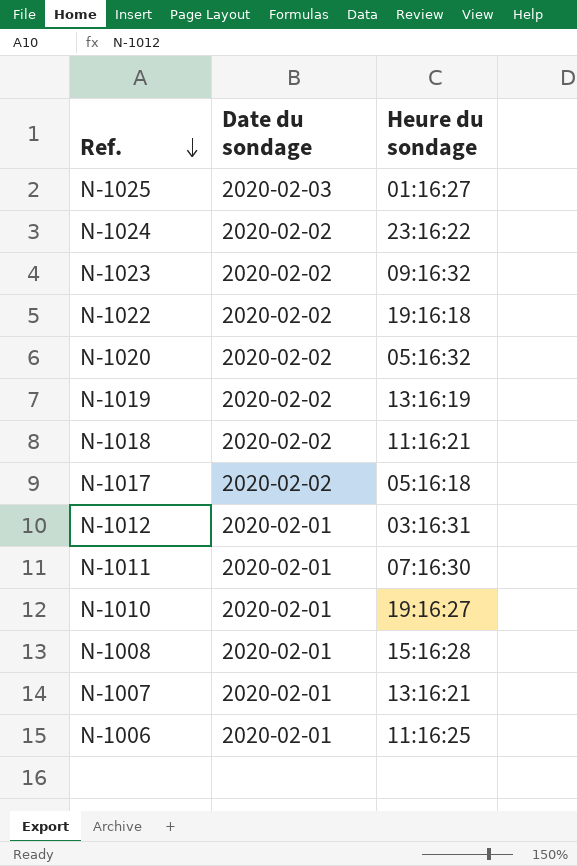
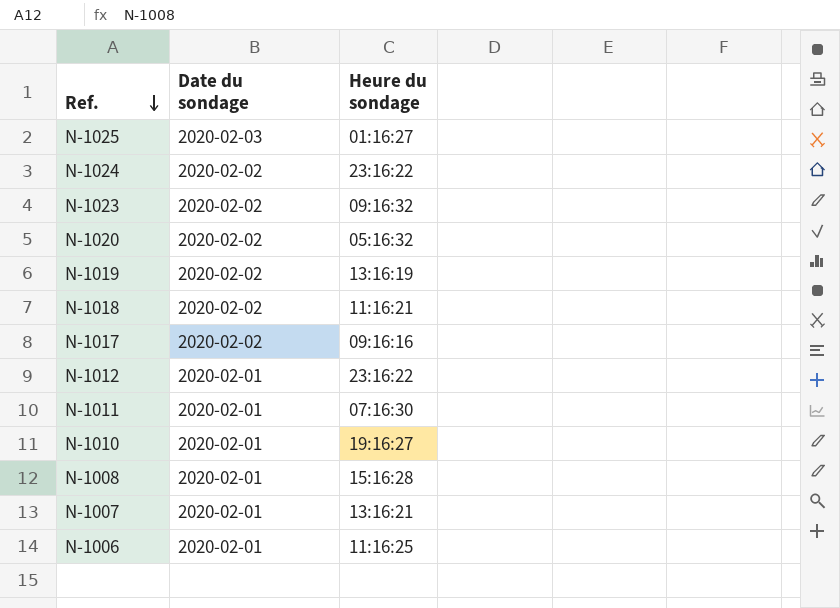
row N-1022: 2020-02-02 | 19:16:18 -> none
N-1017 | Heure du sondage: 05:16:18 -> 09:16:16
N-1012 | Heure du sondage: 03:16:31 -> 23:16:22

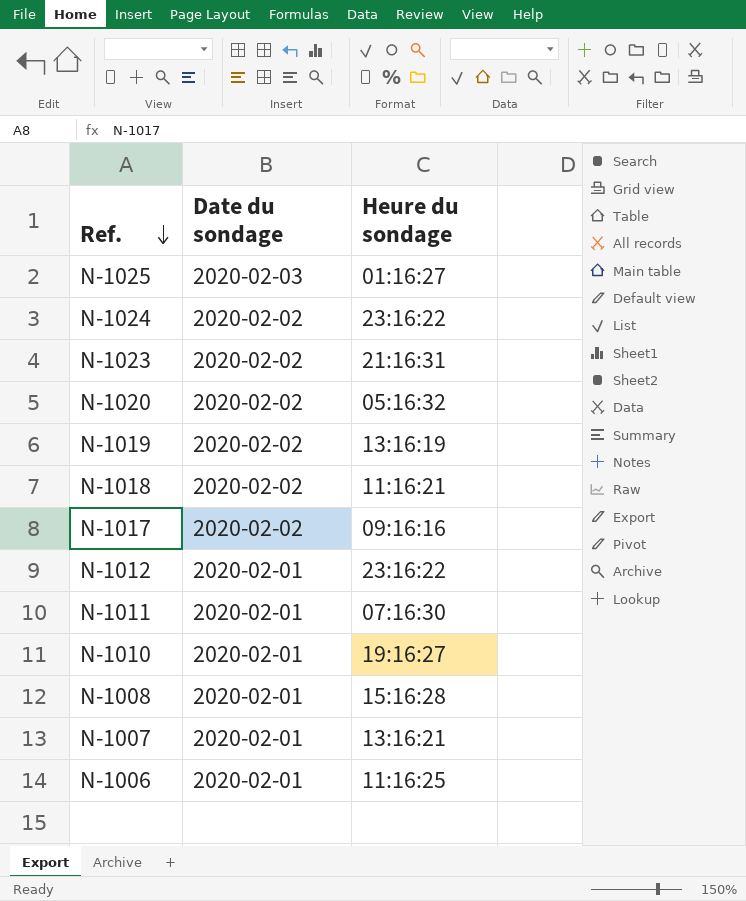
N-1023 | Heure du sondage: 09:16:32 -> 21:16:31

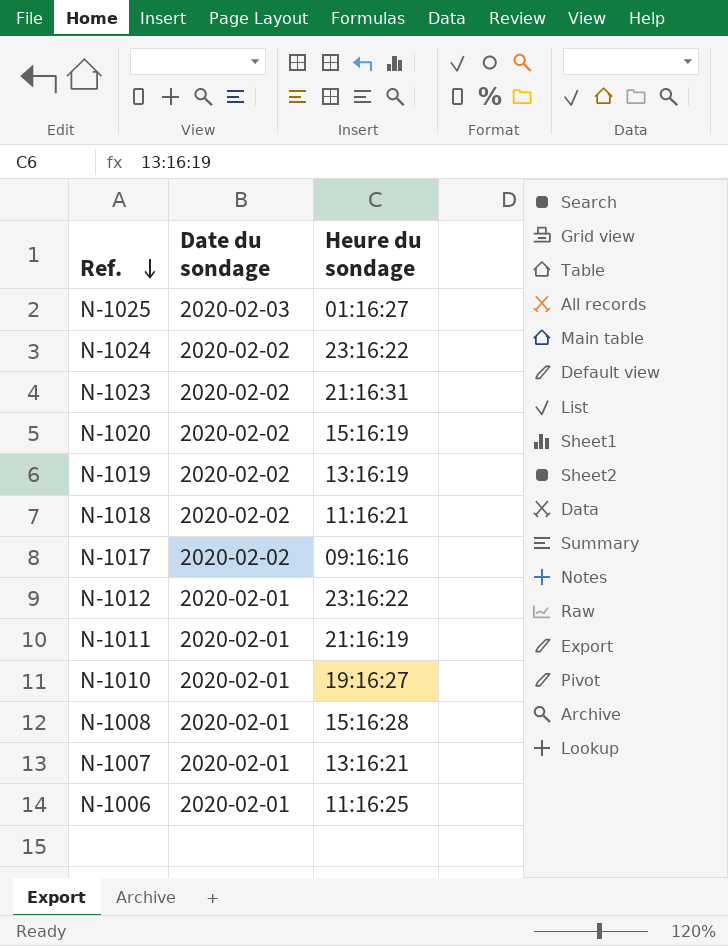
N-1020 | Heure du sondage: 05:16:32 -> 15:16:19
N-1011 | Heure du sondage: 07:16:30 -> 21:16:19

